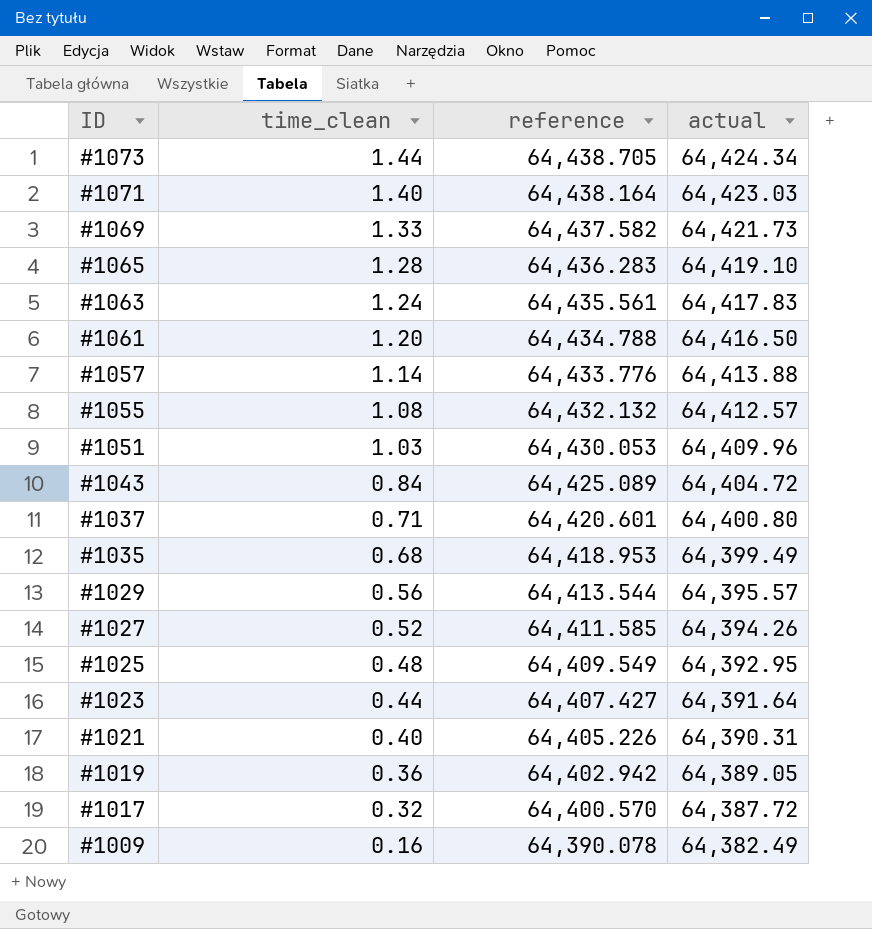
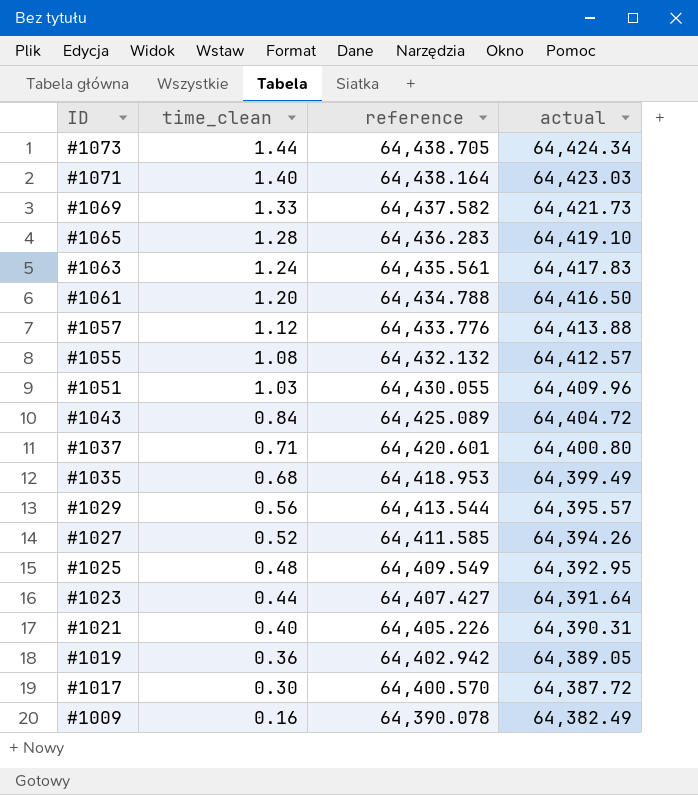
#1057 | time_clean: 1.14 -> 1.12
#1051 | reference: 64,430.053 -> 64,430.055
#1017 | time_clean: 0.32 -> 0.30

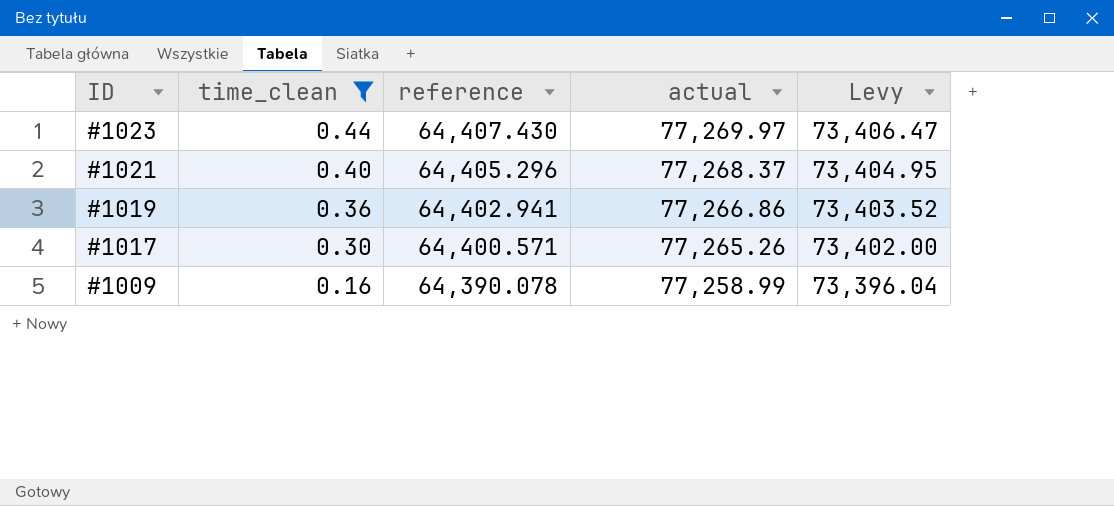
filter: none -> time_clean <= 0.44
column Levy | formula: none -> [actual] * 0.95
#1023 | reference: 64,407.427 -> 64,407.430
#1023 | actual: 64,391.64 -> 77,269.97
#1021 | reference: 64,405.226 -> 64,405.296
#1021 | actual: 64,390.31 -> 77,268.37
#1019 | reference: 64,402.942 -> 64,402.941
#1019 | actual: 64,389.05 -> 77,266.86
#1017 | reference: 64,400.570 -> 64,400.571
#1017 | actual: 64,387.72 -> 77,265.26
#1009 | actual: 64,382.49 -> 77,258.99

